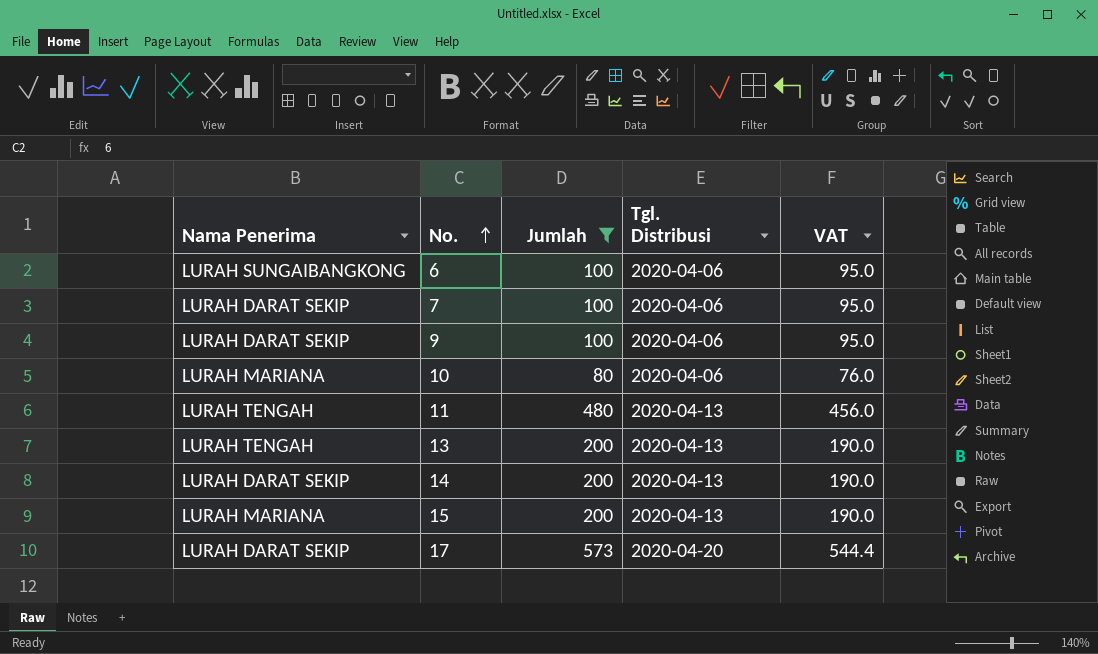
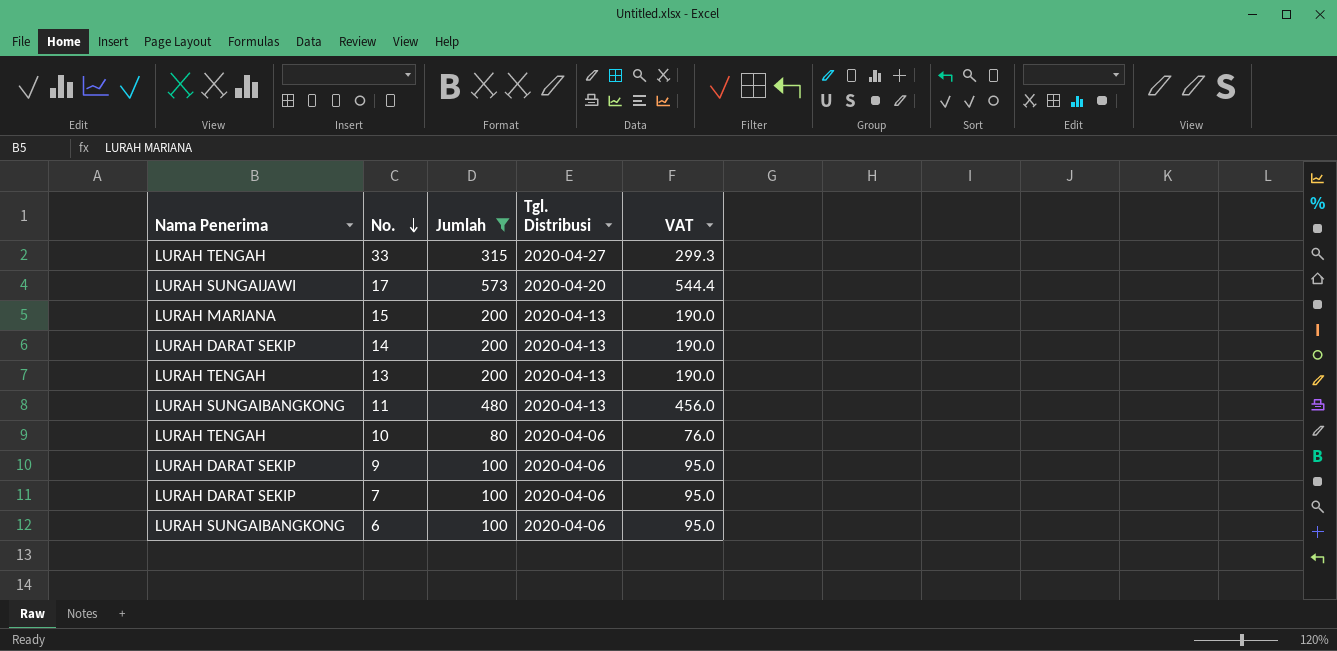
row order: No. ascending -> No. descending
row 33: none -> LURAH TENGAH | 315 | 2020-04-27 | 299.3
17 | Nama Penerima: LURAH DARAT SEKIP -> LURAH SUNGAIJAWI
11 | Nama Penerima: LURAH TENGAH -> LURAH SUNGAIBANGKONG
10 | Nama Penerima: LURAH MARIANA -> LURAH TENGAH

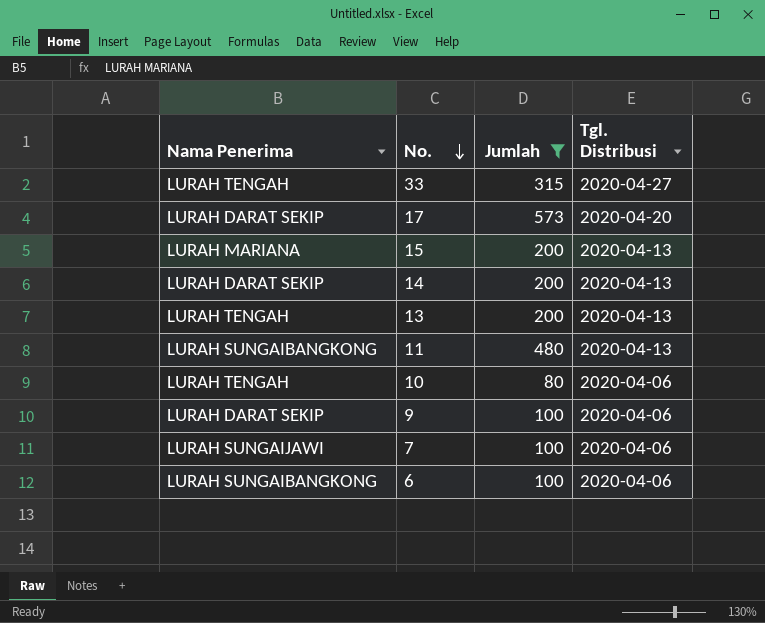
column VAT | formula: [Jumlah] * 0.95 -> none
17 | Nama Penerima: LURAH SUNGAIJAWI -> LURAH DARAT SEKIP
7 | Nama Penerima: LURAH DARAT SEKIP -> LURAH SUNGAIJAWI

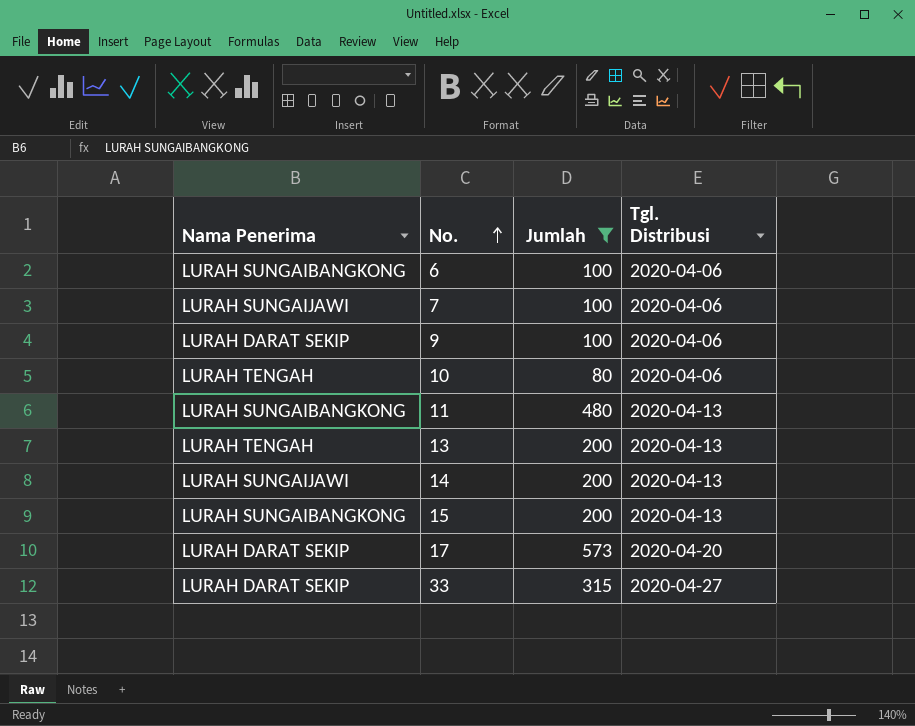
row order: No. descending -> No. ascending
14 | Nama Penerima: LURAH DARAT SEKIP -> LURAH SUNGAIJAWI
15 | Nama Penerima: LURAH MARIANA -> LURAH SUNGAIBANGKONG
33 | Nama Penerima: LURAH TENGAH -> LURAH DARAT SEKIP

